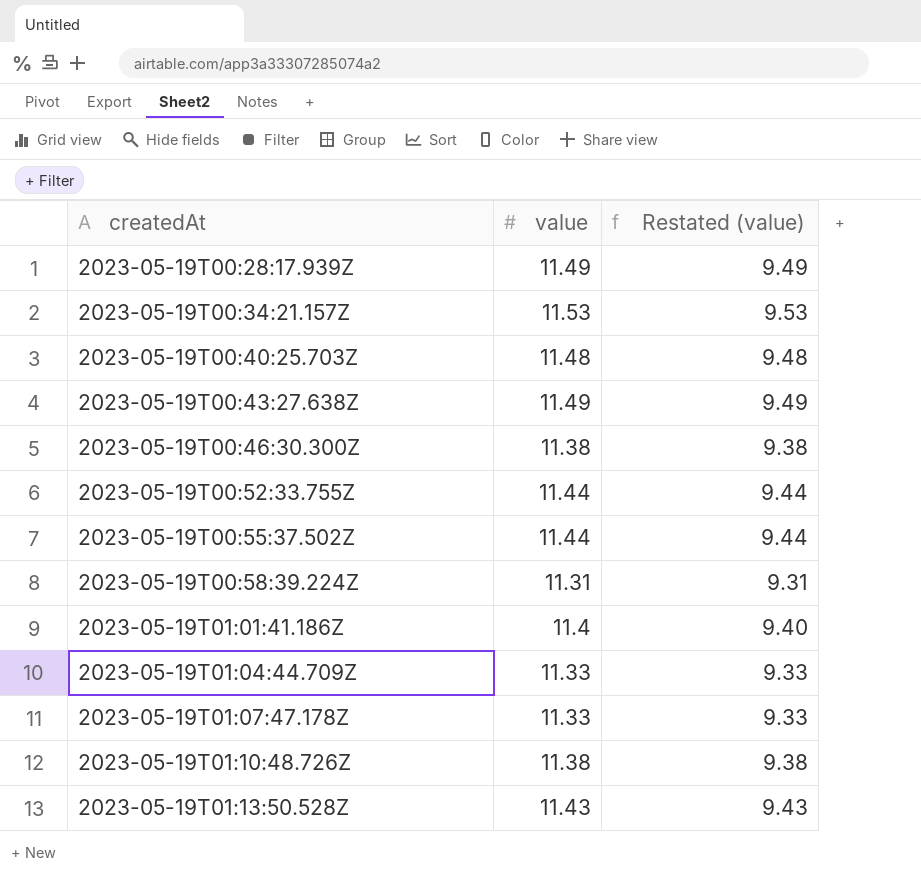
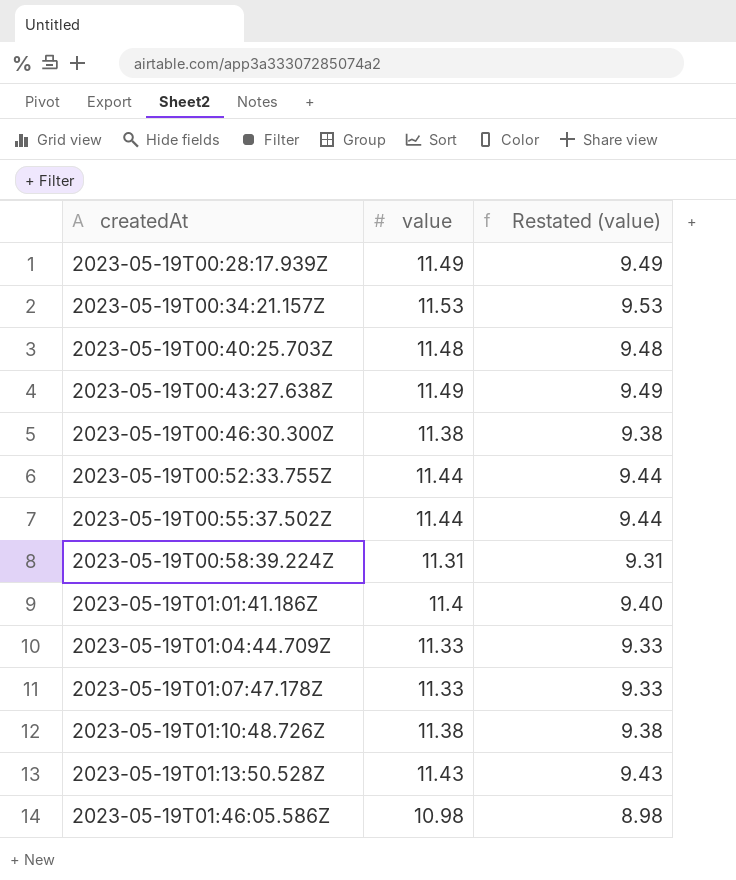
row 2023-05-19T01:46:05.586Z: none -> 10.98 | 8.98

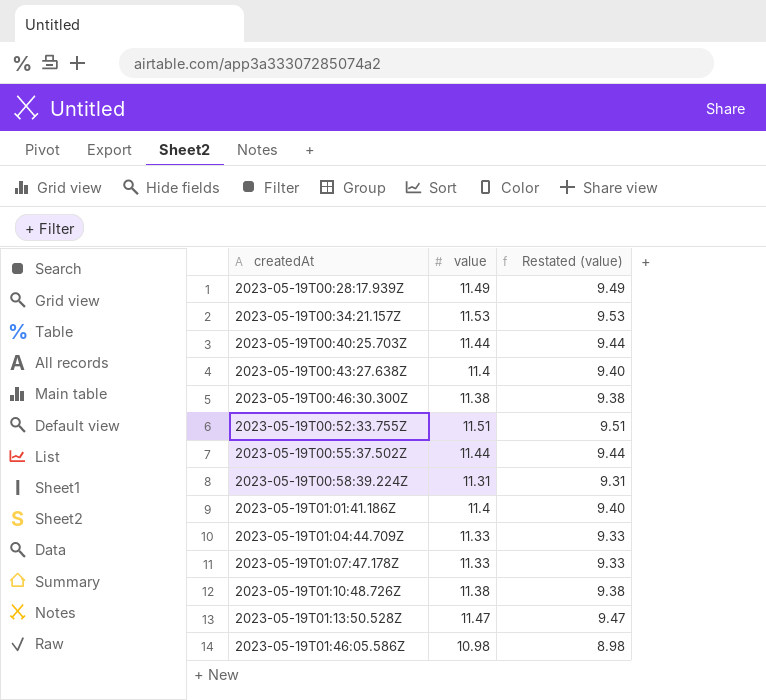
2023-05-19T00:40:25.703Z | value: 11.48 -> 11.44
2023-05-19T00:40:25.703Z | Restated (value): 9.48 -> 9.44
2023-05-19T00:43:27.638Z | value: 11.49 -> 11.4
2023-05-19T00:43:27.638Z | Restated (value): 9.49 -> 9.40
2023-05-19T00:52:33.755Z | value: 11.44 -> 11.51
2023-05-19T00:52:33.755Z | Restated (value): 9.44 -> 9.51
2023-05-19T01:13:50.528Z | value: 11.43 -> 11.47
2023-05-19T01:13:50.528Z | Restated (value): 9.43 -> 9.47

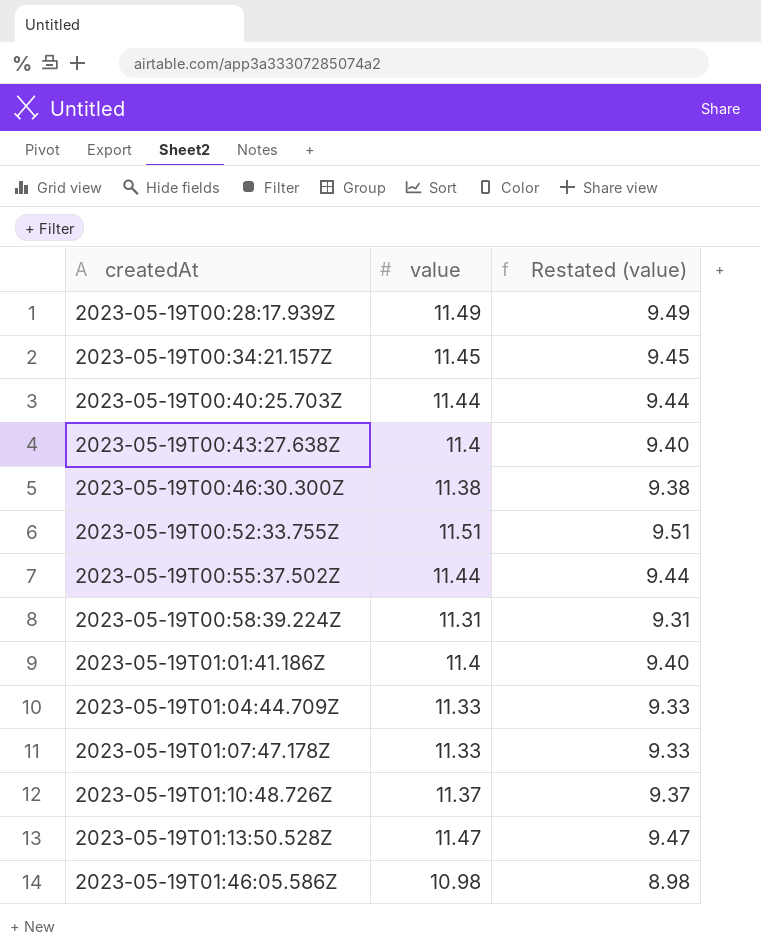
2023-05-19T00:34:21.157Z | value: 11.53 -> 11.45
2023-05-19T00:34:21.157Z | Restated (value): 9.53 -> 9.45
2023-05-19T01:10:48.726Z | value: 11.38 -> 11.37
2023-05-19T01:10:48.726Z | Restated (value): 9.38 -> 9.37

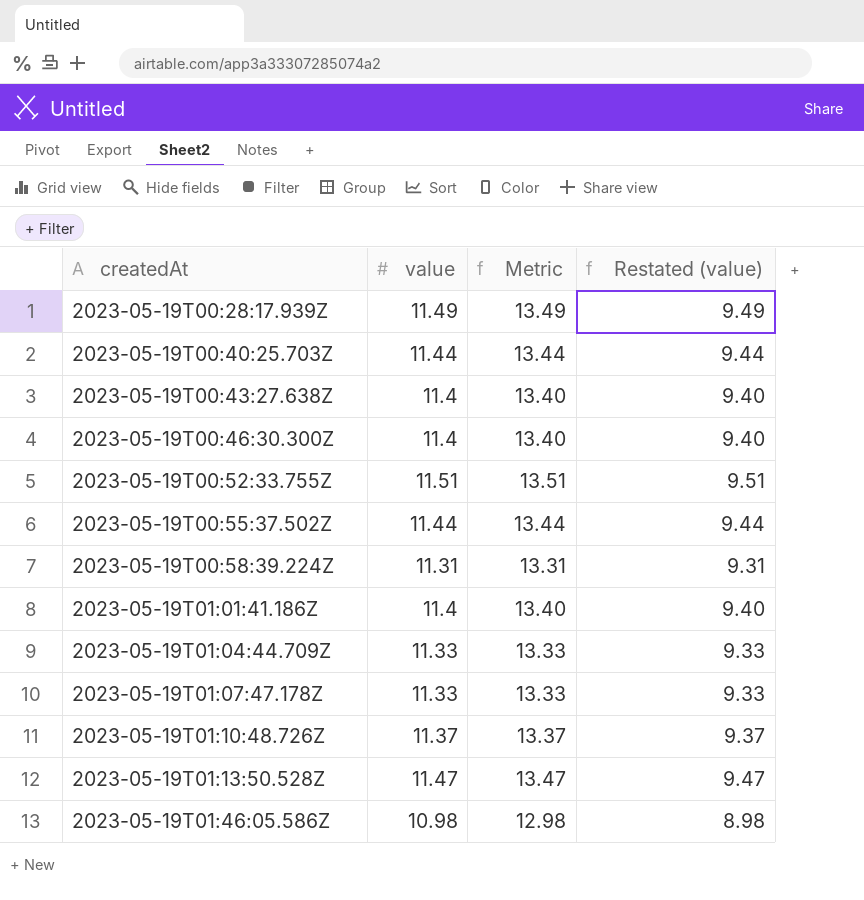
column Metric | formula: none -> [value] + 2
row 2023-05-19T00:34:21.157Z: 11.45 | 9.45 -> none
2023-05-19T00:46:30.300Z | value: 11.38 -> 11.4
2023-05-19T00:46:30.300Z | Restated (value): 9.38 -> 9.40

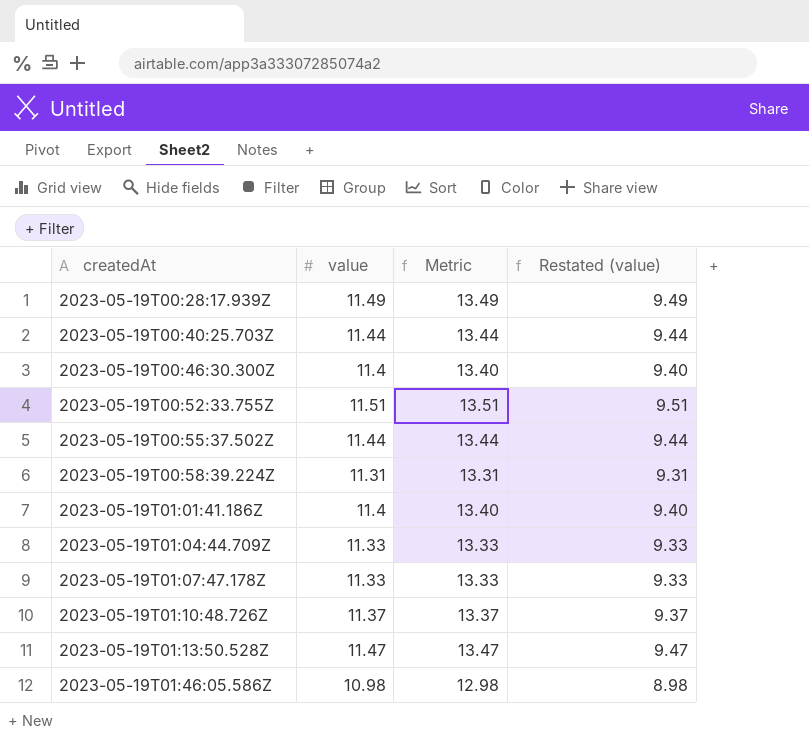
row 2023-05-19T00:43:27.638Z: 11.4 | 13.40 | 9.40 -> none

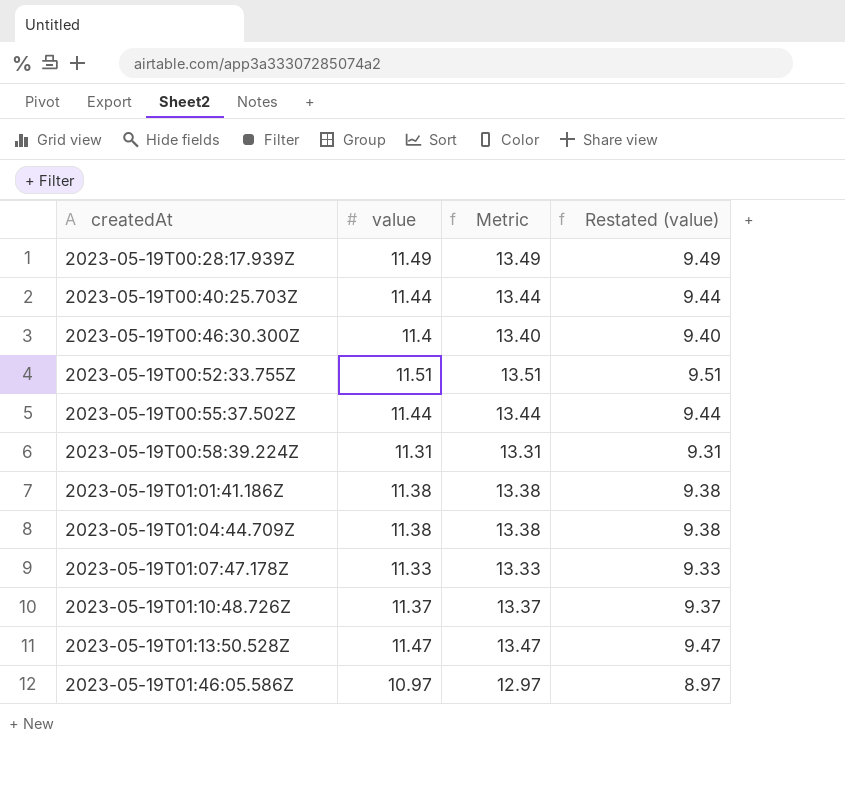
2023-05-19T01:01:41.186Z | value: 11.4 -> 11.38
2023-05-19T01:01:41.186Z | Metric: 13.40 -> 13.38
2023-05-19T01:01:41.186Z | Restated (value): 9.40 -> 9.38
2023-05-19T01:04:44.709Z | value: 11.33 -> 11.38
2023-05-19T01:04:44.709Z | Metric: 13.33 -> 13.38
2023-05-19T01:04:44.709Z | Restated (value): 9.33 -> 9.38
2023-05-19T01:46:05.586Z | value: 10.98 -> 10.97
2023-05-19T01:46:05.586Z | Metric: 12.98 -> 12.97
2023-05-19T01:46:05.586Z | Restated (value): 8.98 -> 8.97

